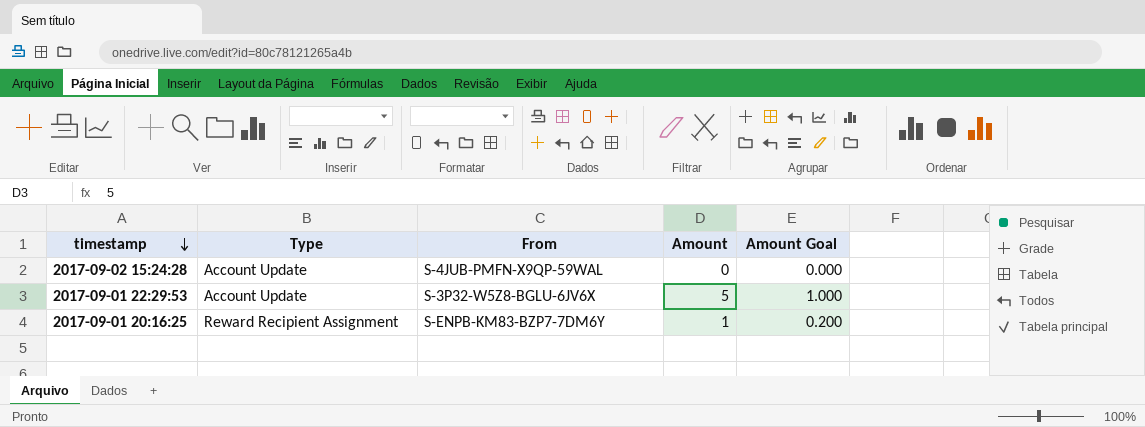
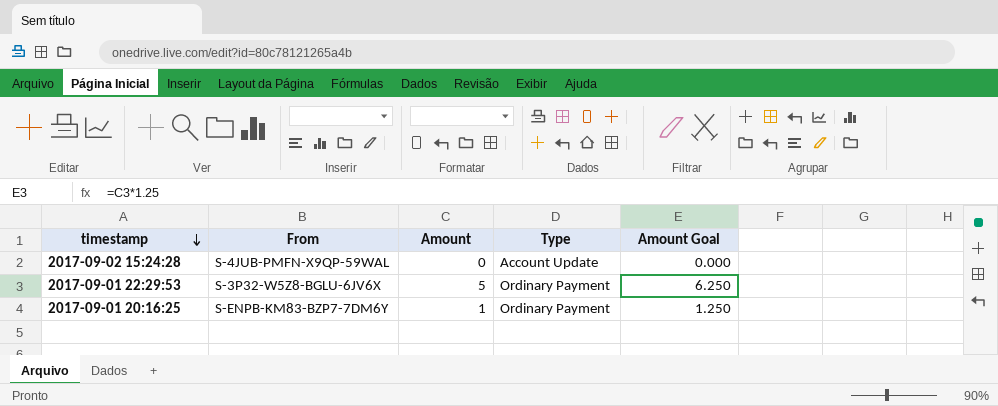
column Type | position: 2 -> 4
column Amount Goal | formula: [Amount] * 0.2 -> [Amount] * 1.25
2017-09-01 22:29:53 | Type: Account Update -> Ordinary Payment
2017-09-01 20:16:25 | Type: Reward Recipient Assignment -> Ordinary Payment

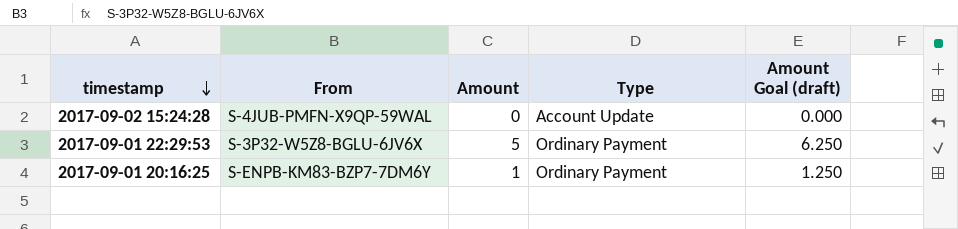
column name: Amount Goal -> Amount Goal (draft)

